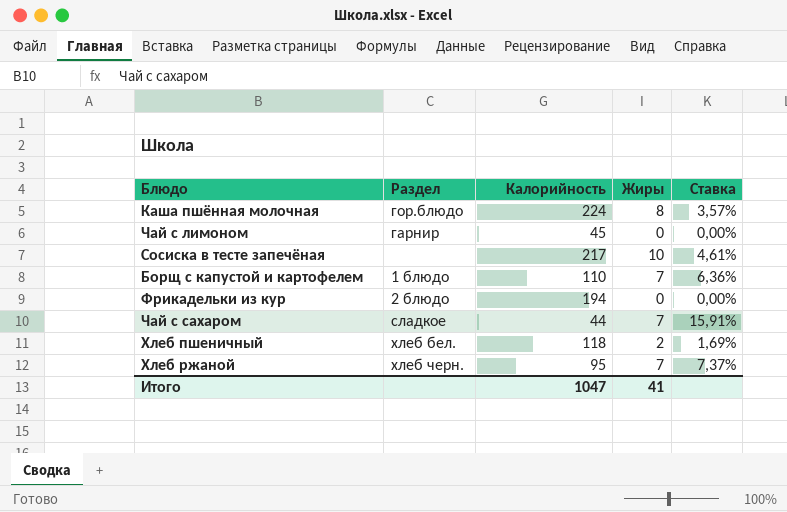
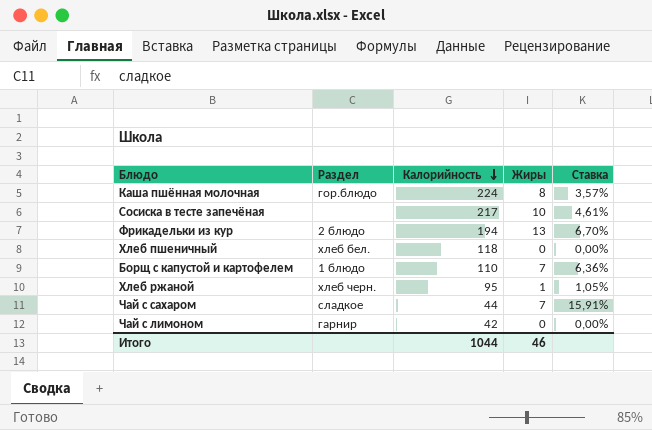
row order: none -> Калорийность descending
Фрикадельки из кур | Жиры: 0 -> 13
Фрикадельки из кур | Ставка: 0,00% -> 6,70%
Хлеб пшеничный | Жиры: 2 -> 0
Хлеб пшеничный | Ставка: 1,69% -> 0,00%
Хлеб ржаной | Жиры: 7 -> 1
Хлеб ржаной | Ставка: 7,37% -> 1,05%
Чай с лимоном | Калорийность: 45 -> 42
Итого | Калорийность: 1047 -> 1044
Итого | Жиры: 41 -> 46

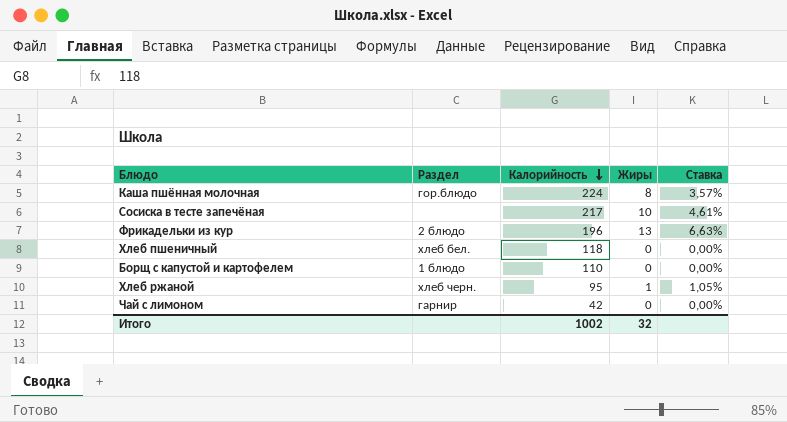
row Чай с сахаром: сладкое | 44 | 7 | 15,91% -> none
Фрикадельки из кур | Калорийность: 194 -> 196
Фрикадельки из кур | Ставка: 6,70% -> 6,63%
Борщ с капустой и картофелем | Жиры: 7 -> 0
Борщ с капустой и картофелем | Ставка: 6,36% -> 0,00%
Итого | Калорийность: 1044 -> 1002
Итого | Жиры: 46 -> 32

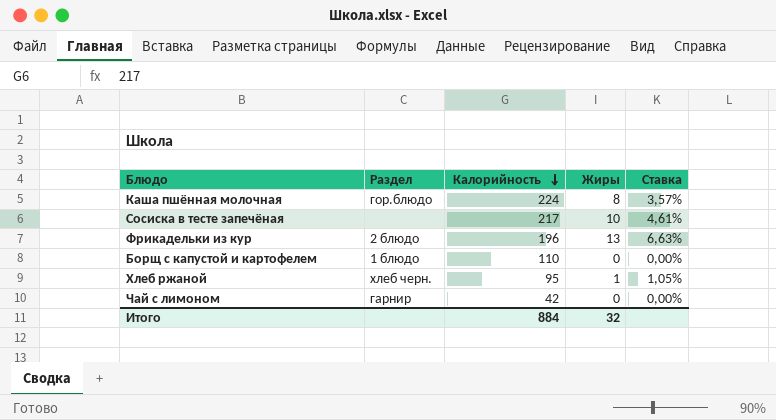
row Хлеб пшеничный: хлеб бел. | 118 | 0 | 0,00% -> none
Итого | Калорийность: 1002 -> 884

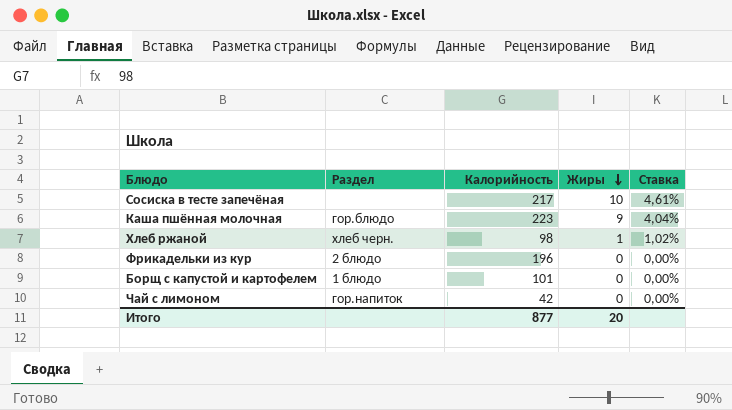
row order: Калорийность descending -> Жиры descending
Каша пшённая молочная | Калорийность: 224 -> 223
Каша пшённая молочная | Жиры: 8 -> 9
Каша пшённая молочная | Ставка: 3,57% -> 4,04%
Хлеб ржаной | Калорийность: 95 -> 98
Хлеб ржаной | Ставка: 1,05% -> 1,02%
Фрикадельки из кур | Жиры: 13 -> 0
Фрикадельки из кур | Ставка: 6,63% -> 0,00%
Борщ с капустой и картофелем | Калорийность: 110 -> 101
Чай с лимоном | Раздел: гарнир -> гор.напиток
Итого | Калорийность: 884 -> 877
Итого | Жиры: 32 -> 20

